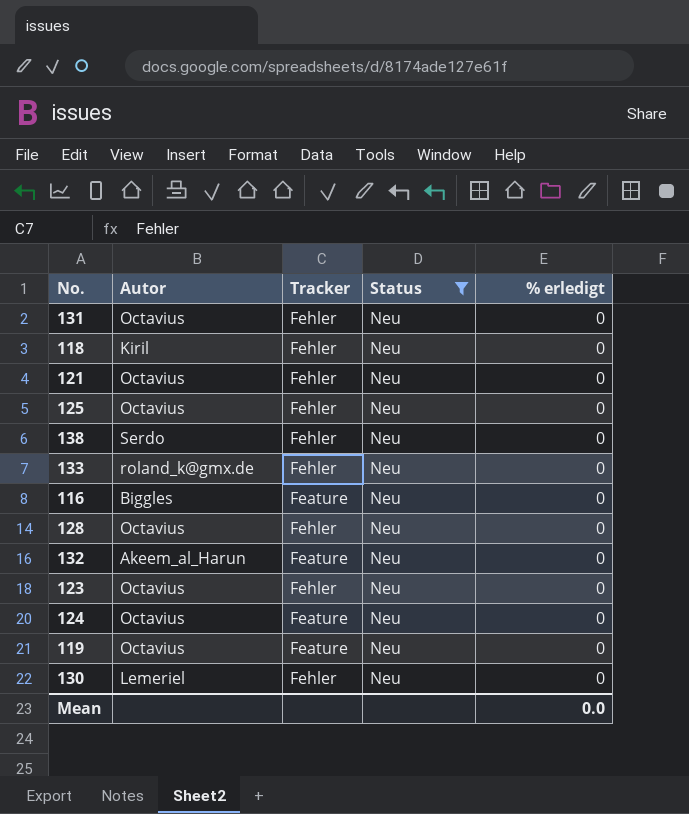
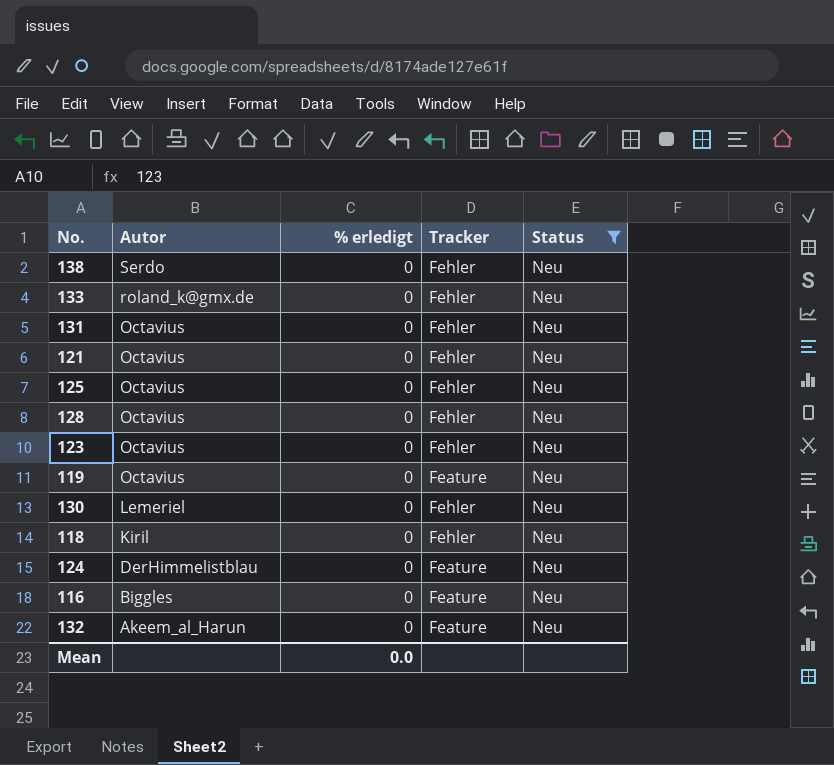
row order: none -> Autor descending
column % erledigt | position: 5 -> 3
124 | Autor: Octavius -> DerHimmelistblau

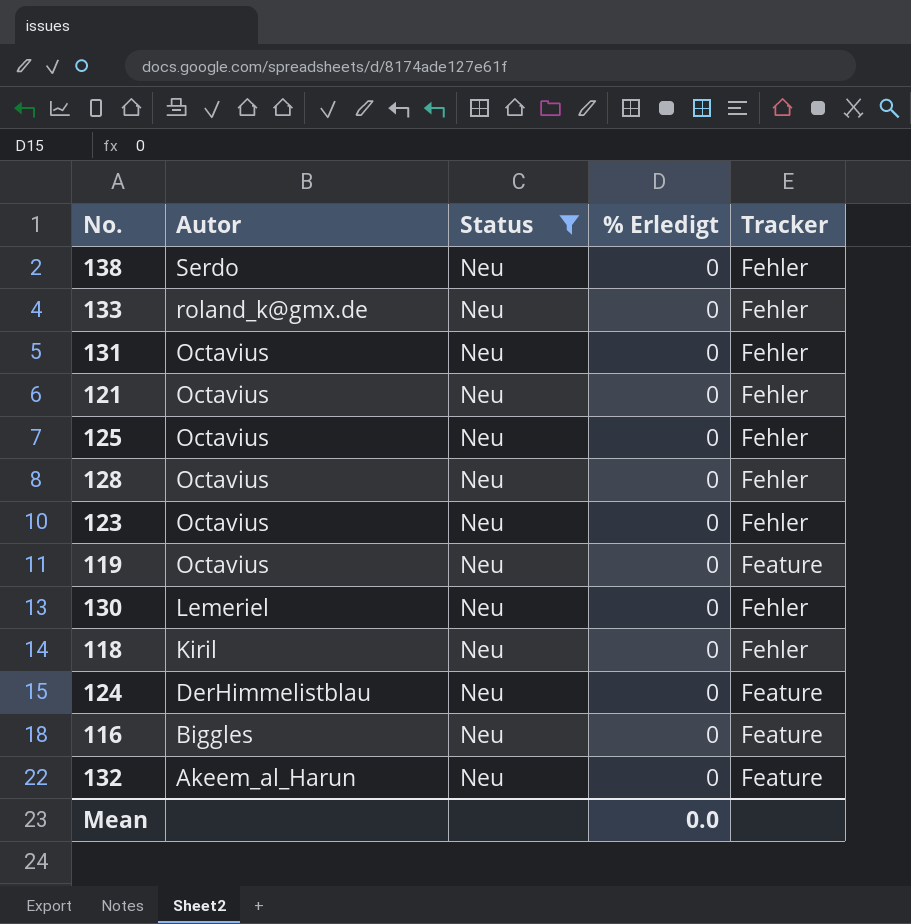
column Status | position: 5 -> 3
column name: % erledigt -> % Erledigt

